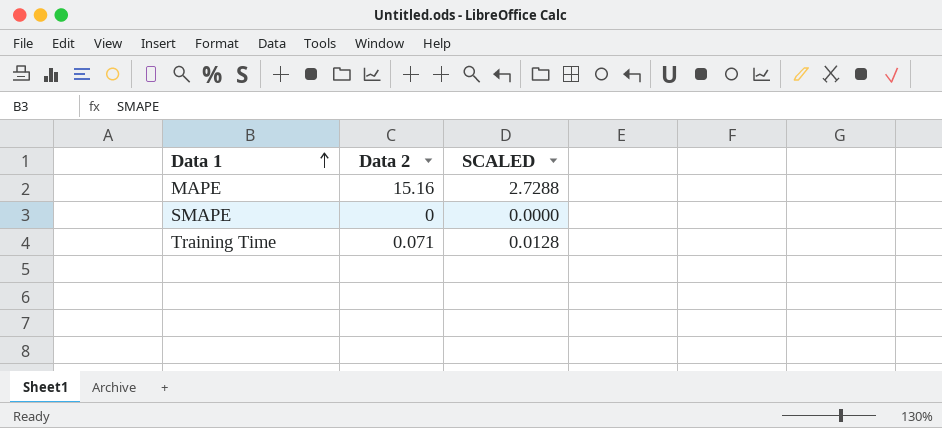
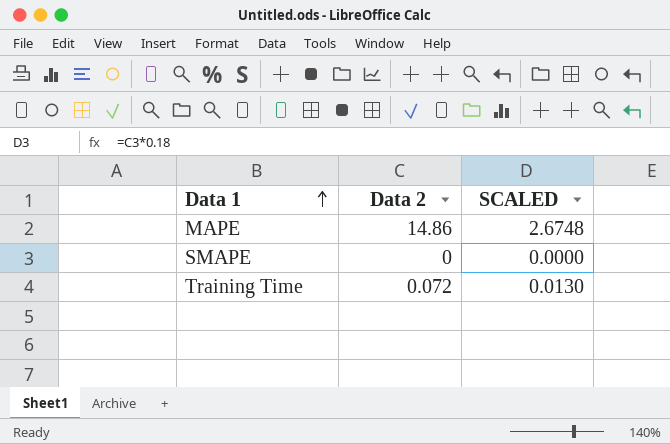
MAPE | Data 2: 15.16 -> 14.86
MAPE | SCALED: 2.7288 -> 2.6748
Training Time | Data 2: 0.071 -> 0.072
Training Time | SCALED: 0.0128 -> 0.0130

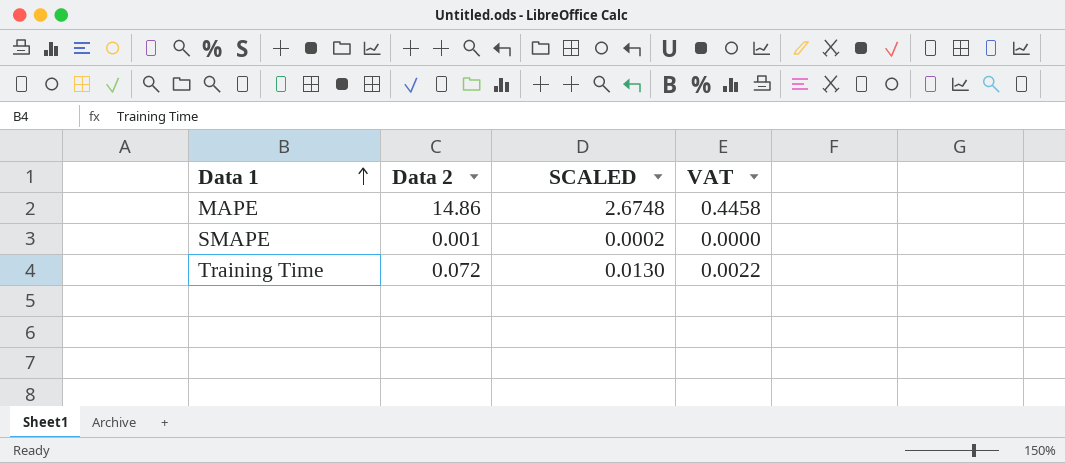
column VAT | formula: none -> [Data 2] * 0.03
SMAPE | Data 2: 0 -> 0.001
SMAPE | SCALED: 0.0000 -> 0.0002

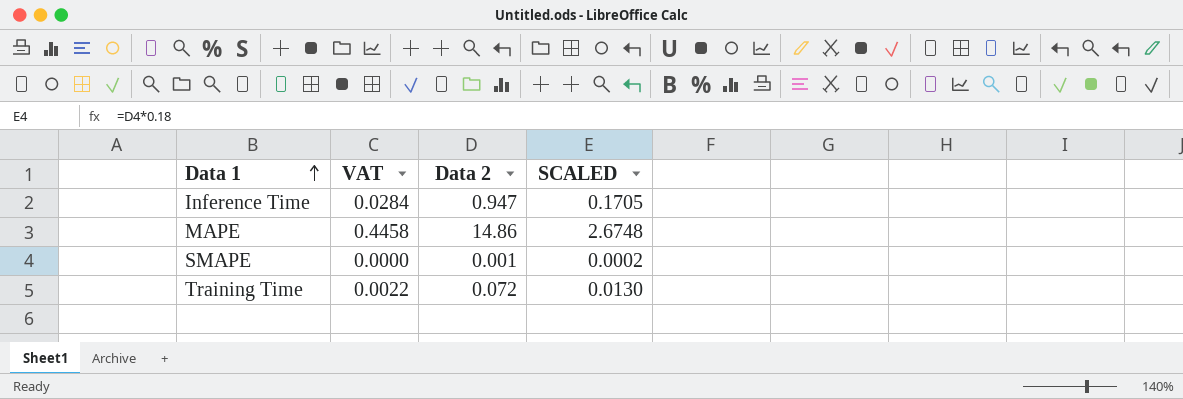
column VAT | position: 4 -> 2
row Inference Time: none -> 0.0284 | 0.947 | 0.1705

